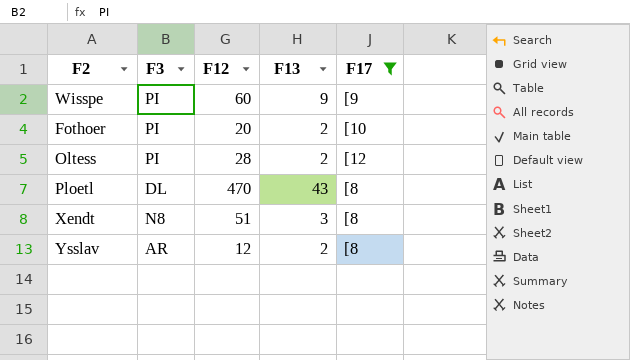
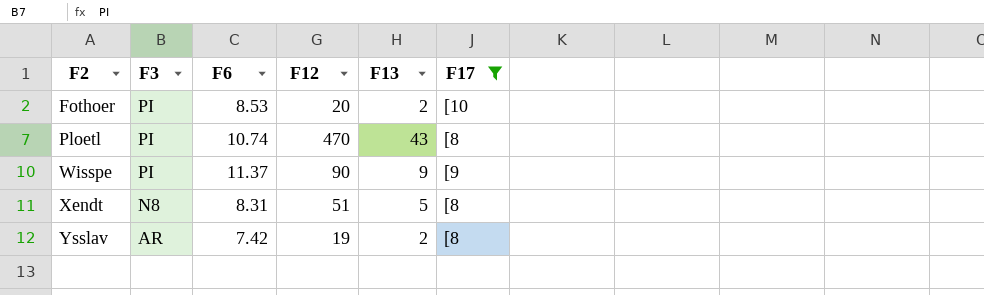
row order: none -> F2 ascending
column F6 | position: none -> 3
row Oltess: PI | 28 | 2 | [12 -> none
Ploetl | F3: DL -> PI
Wisspe | F12: 60 -> 90
Xendt | F13: 3 -> 5
Ysslav | F12: 12 -> 19

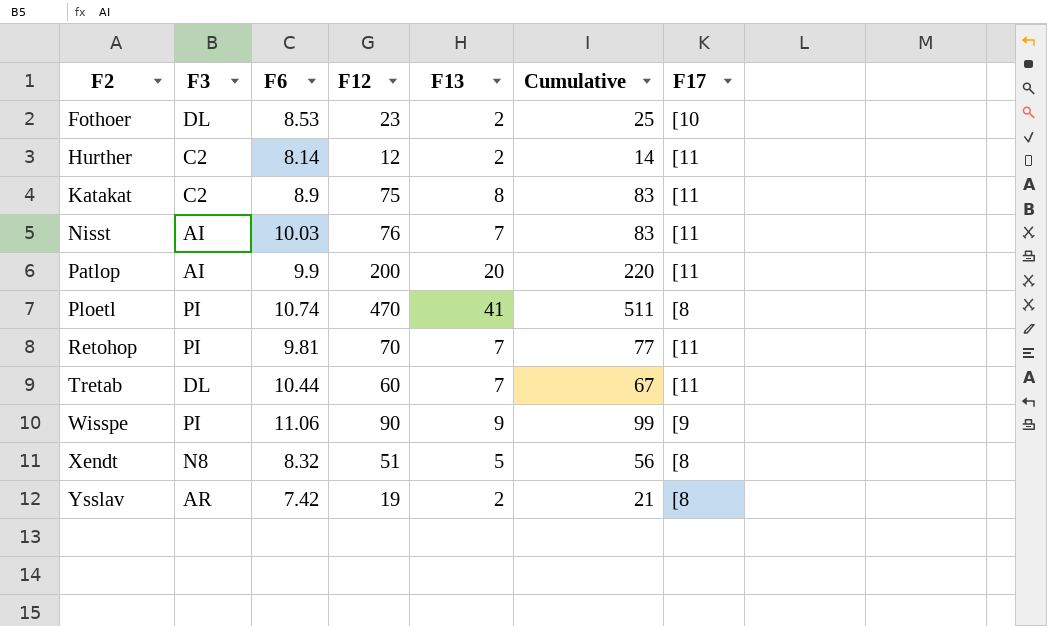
filter: F17 != [11 -> none
column Cumulative | formula: none -> [F12] + [F13]
Fothoer | F3: PI -> DL
Fothoer | F12: 20 -> 23
Ploetl | F13: 43 -> 41
Wisspe | F6: 11.37 -> 11.06
Xendt | F6: 8.31 -> 8.32

